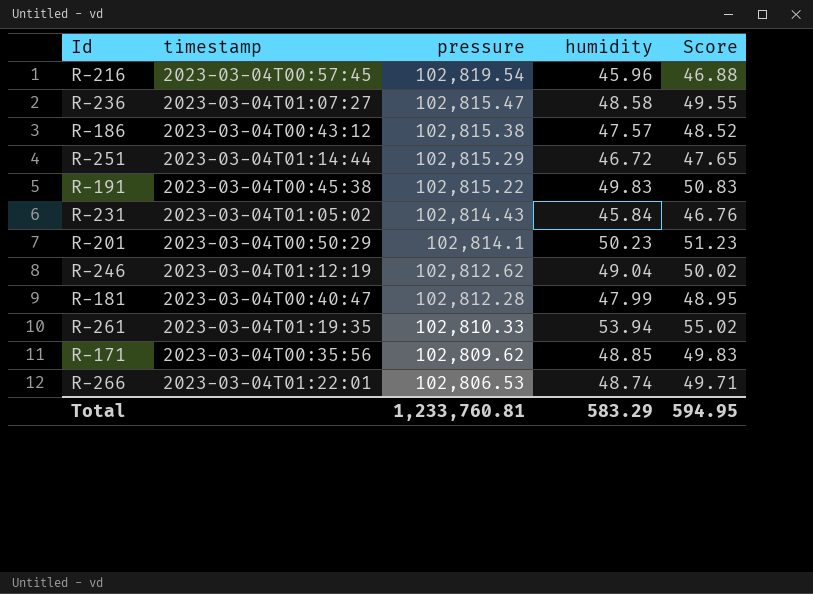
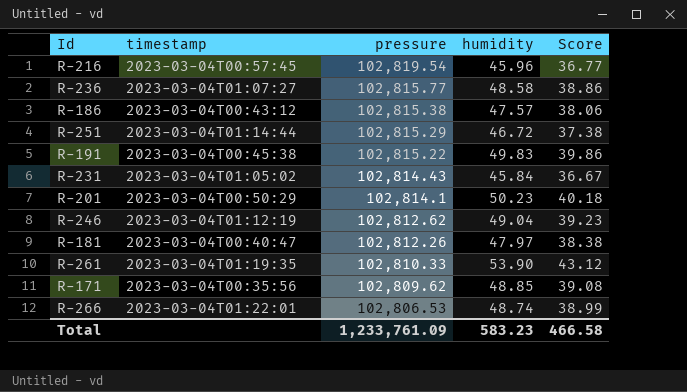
column Score | formula: [humidity] * 1.02 -> [humidity] * 0.8
R-236 | pressure: 102,815.47 -> 102,815.77
R-181 | pressure: 102,812.28 -> 102,812.26
R-181 | humidity: 47.99 -> 47.97
R-261 | humidity: 53.94 -> 53.90
Total | pressure: 1,233,760.81 -> 1,233,761.09
Total | humidity: 583.29 -> 583.23
Total | Score: 594.95 -> 466.58

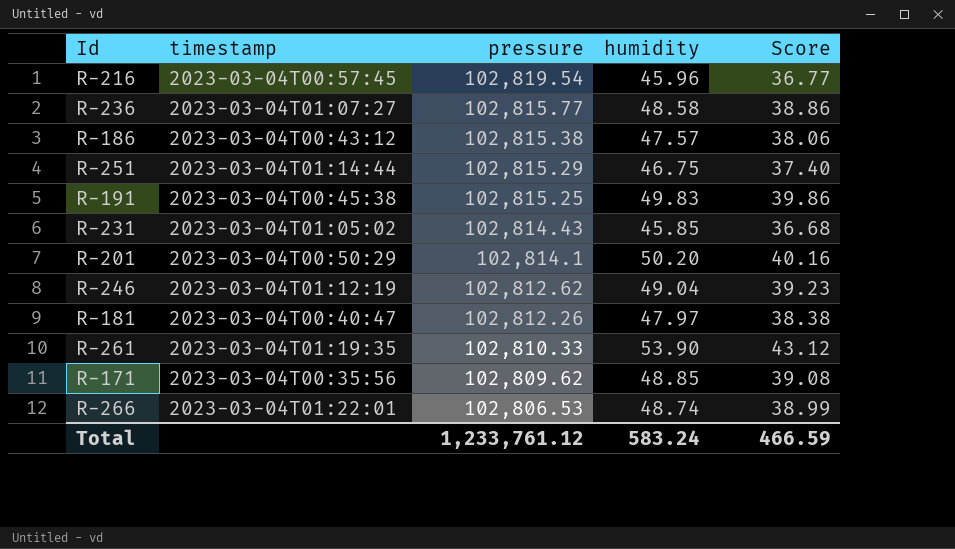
R-251 | humidity: 46.72 -> 46.75
R-251 | Score: 37.38 -> 37.40
R-191 | pressure: 102,815.22 -> 102,815.25
R-231 | humidity: 45.84 -> 45.85
R-231 | Score: 36.67 -> 36.68
R-201 | humidity: 50.23 -> 50.20
R-201 | Score: 40.18 -> 40.16
Total | pressure: 1,233,761.09 -> 1,233,761.12
Total | humidity: 583.23 -> 583.24
Total | Score: 466.58 -> 466.59

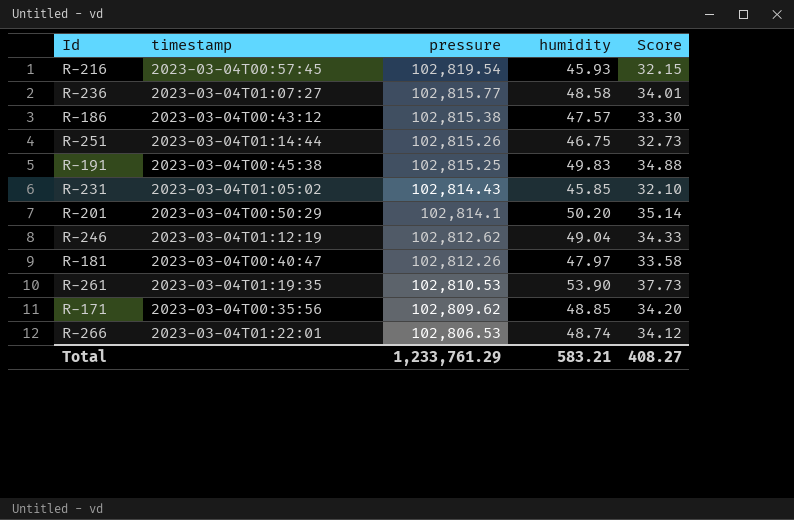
column Score | formula: [humidity] * 0.8 -> [humidity] * 0.7
R-216 | humidity: 45.96 -> 45.93
R-251 | pressure: 102,815.29 -> 102,815.26
R-261 | pressure: 102,810.33 -> 102,810.53
Total | pressure: 1,233,761.12 -> 1,233,761.29
Total | humidity: 583.24 -> 583.21
Total | Score: 466.59 -> 408.27

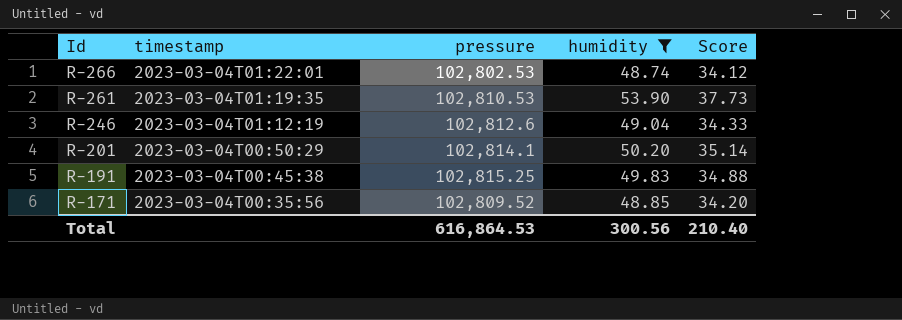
filter: none -> humidity >= 48.74
row order: pressure descending -> Id descending
R-266 | pressure: 102,806.53 -> 102,802.53
R-246 | pressure: 102,812.62 -> 102,812.6
R-171 | pressure: 102,809.62 -> 102,809.52
Total | pressure: 1,233,761.29 -> 616,864.53
Total | humidity: 583.21 -> 300.56
Total | Score: 408.27 -> 210.40

